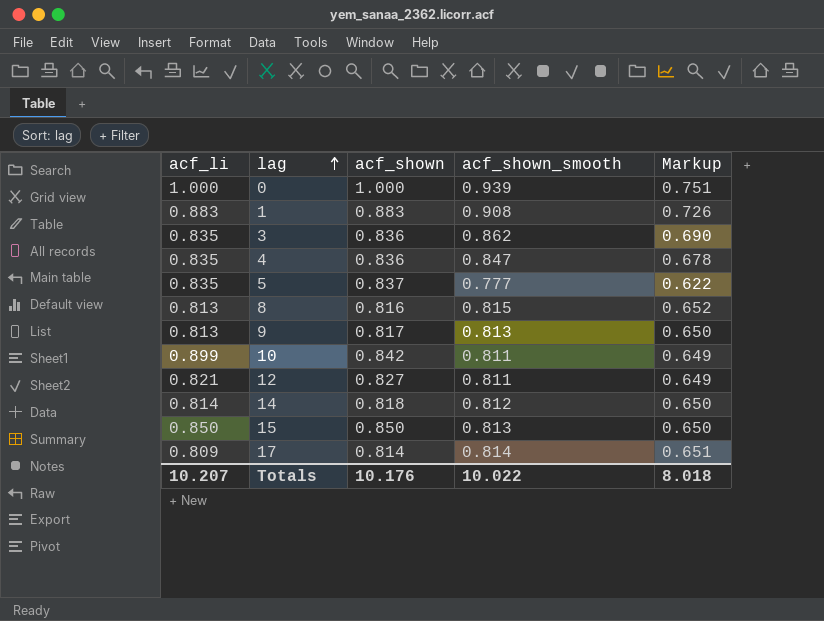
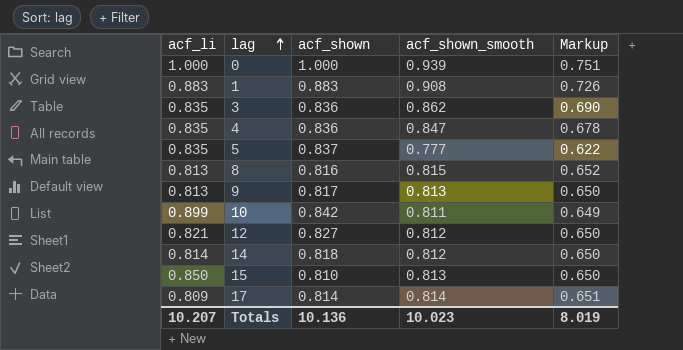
12 | acf_shown_smooth: 0.811 -> 0.812
12 | Markup: 0.649 -> 0.650
15 | acf_shown: 0.850 -> 0.810
Totals | acf_shown: 10.176 -> 10.136
Totals | acf_shown_smooth: 10.022 -> 10.023
Totals | Markup: 8.018 -> 8.019

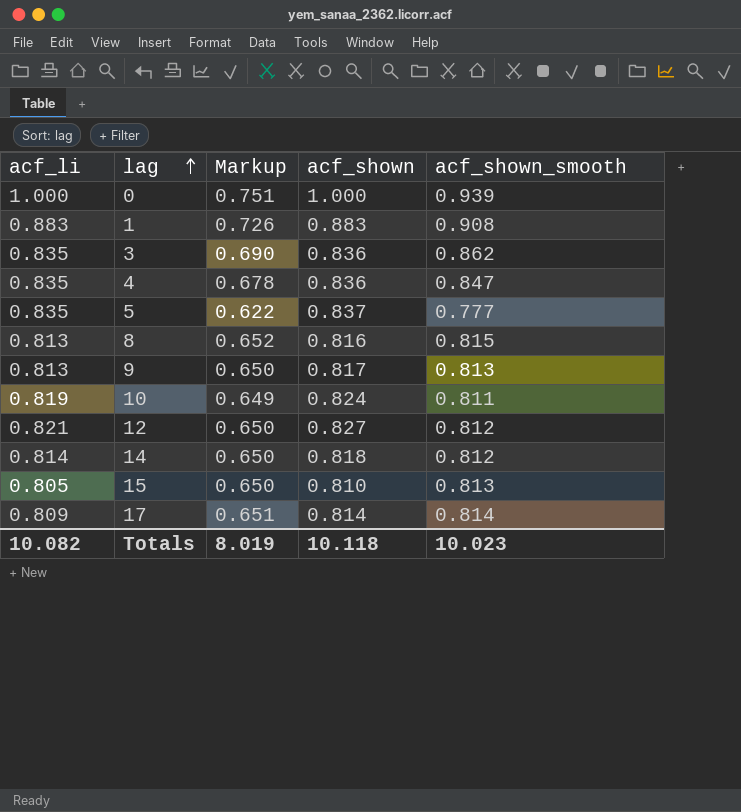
column Markup | position: 5 -> 3
10 | acf_li: 0.899 -> 0.819
10 | acf_shown: 0.842 -> 0.824
15 | acf_li: 0.850 -> 0.805
Totals | acf_li: 10.207 -> 10.082
Totals | acf_shown: 10.136 -> 10.118

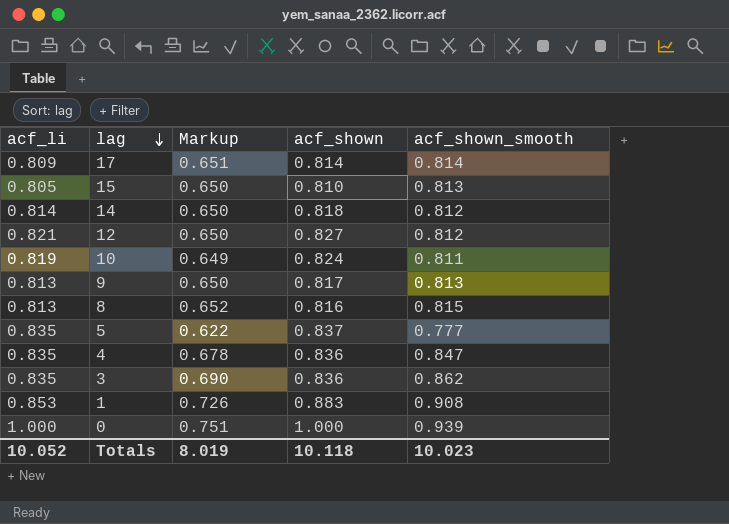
row order: lag ascending -> lag descending
1 | acf_li: 0.883 -> 0.853
Totals | acf_li: 10.082 -> 10.052

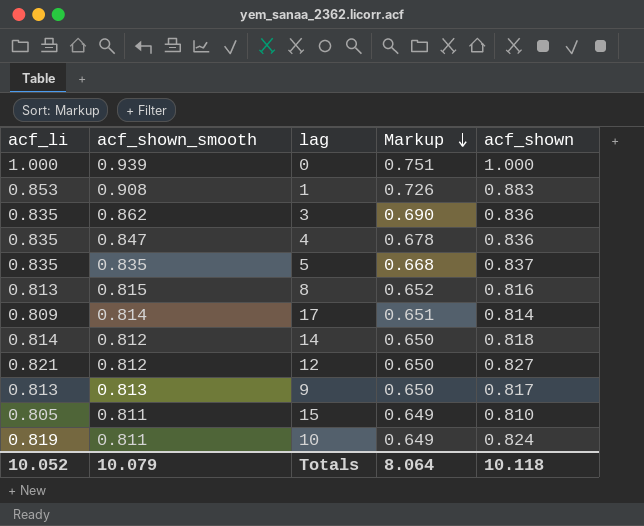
row order: lag descending -> Markup descending
column acf_shown_smooth | position: 5 -> 2
5 | acf_shown_smooth: 0.777 -> 0.835
5 | Markup: 0.622 -> 0.668
15 | acf_shown_smooth: 0.813 -> 0.811
15 | Markup: 0.650 -> 0.649
Totals | acf_shown_smooth: 10.023 -> 10.079
Totals | Markup: 8.019 -> 8.064

